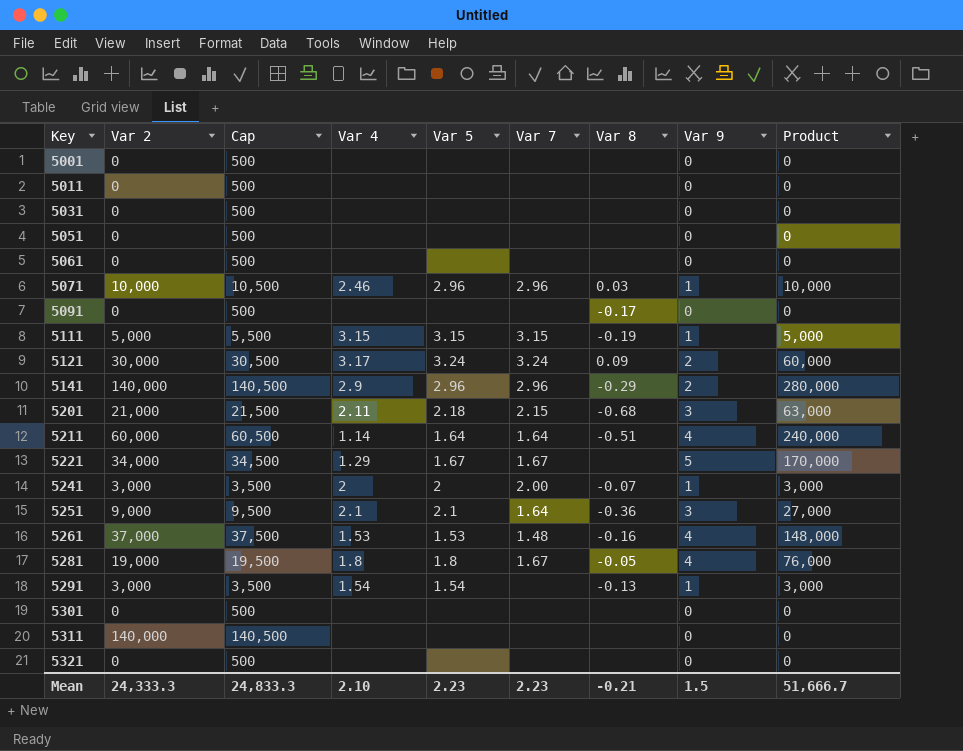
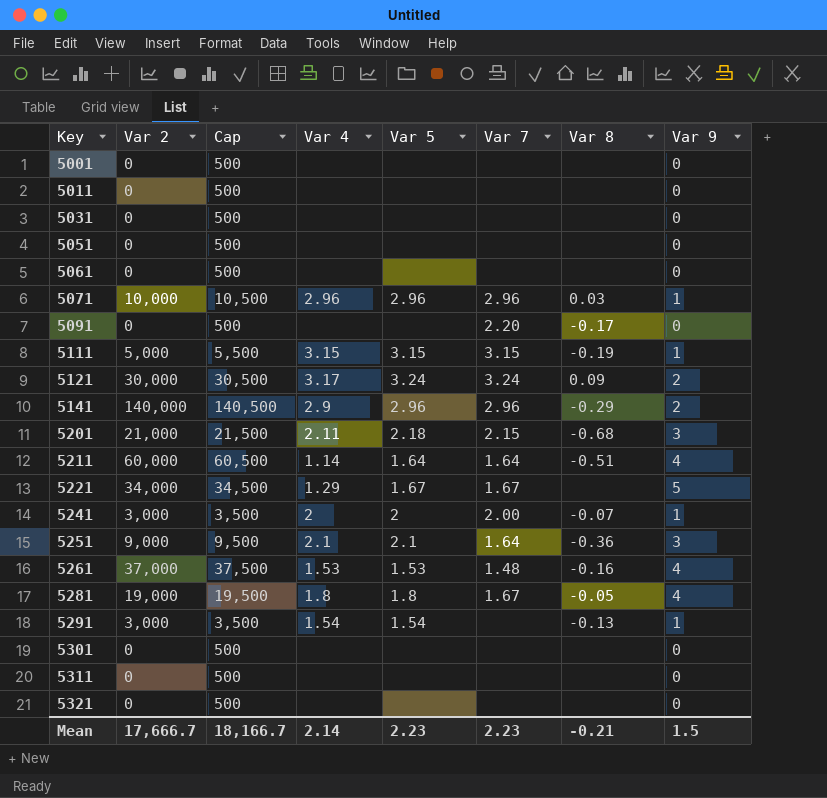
column Product | formula: [Var 2] * [Var 9] -> none
5071 | Var 4: 2.46 -> 2.96
5091 | Var 7: none -> 2.20
5311 | Var 2: 140,000 -> 0
5311 | Cap: 140,500 -> 500
Mean | Var 2: 24,333.3 -> 17,666.7
Mean | Cap: 24,833.3 -> 18,166.7
Mean | Var 4: 2.10 -> 2.14

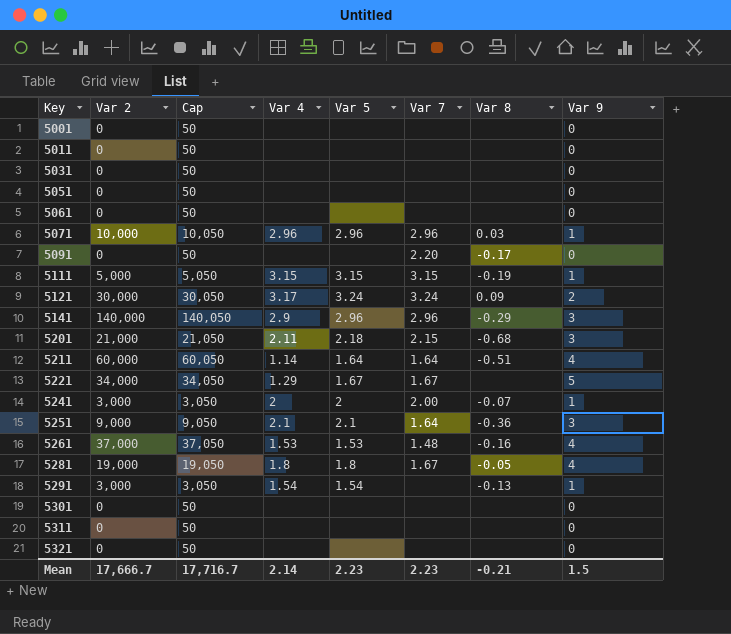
column Cap | formula: [Var 2] + 500 -> [Var 2] + 50
5141 | Var 9: 2 -> 3
Mean | Cap: 18,166.7 -> 17,716.7

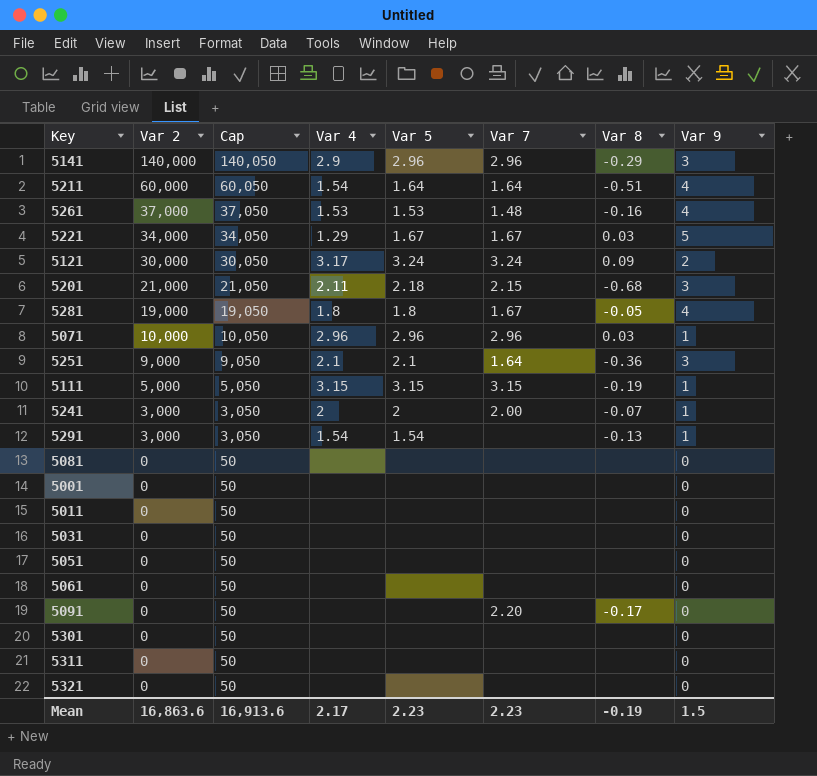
row order: Key ascending -> Var 2 descending
5211 | Var 4: 1.14 -> 1.54
5221 | Var 8: none -> 0.03
row 5081: none -> 0 | 50 | none | none | none | none | 0
Mean | Var 2: 17,666.7 -> 16,863.6
Mean | Cap: 17,716.7 -> 16,913.6
Mean | Var 4: 2.14 -> 2.17
Mean | Var 8: -0.21 -> -0.19

